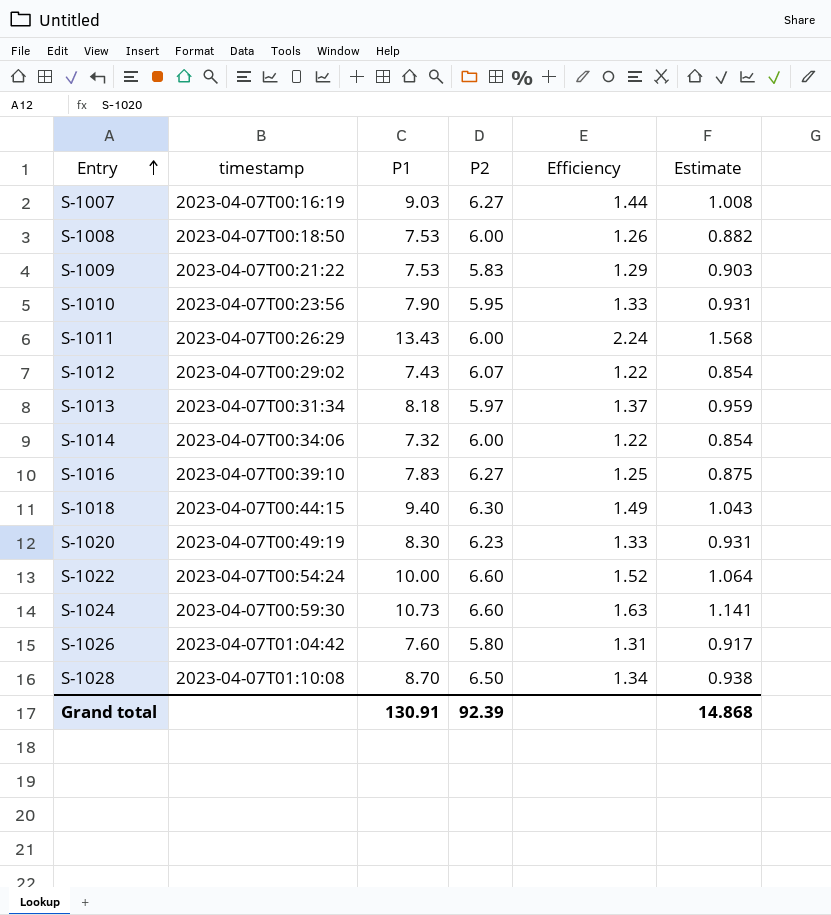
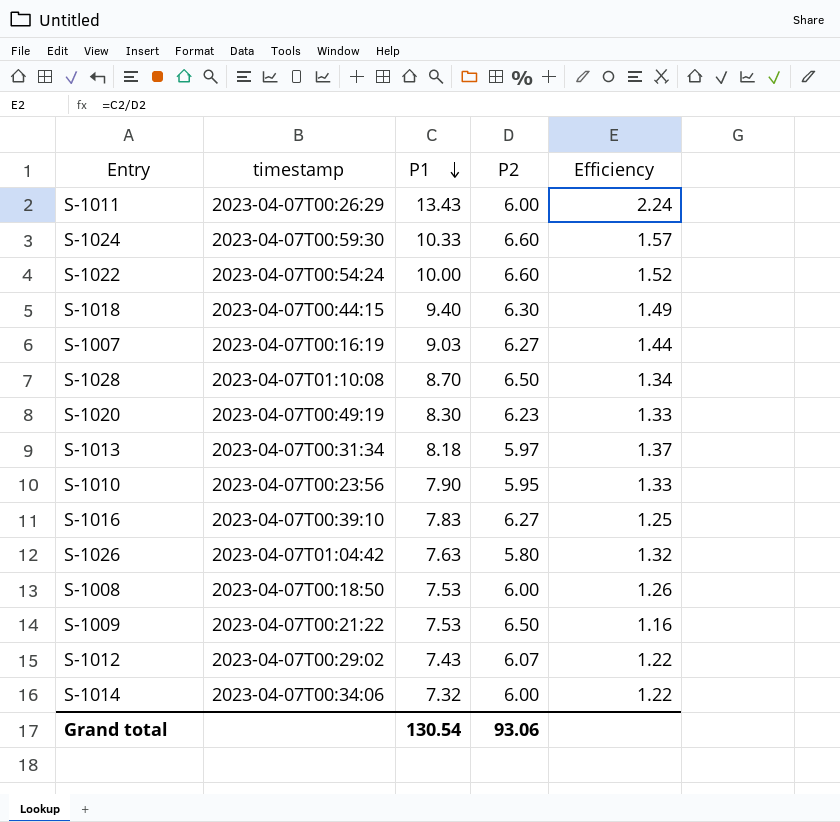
row order: Entry ascending -> P1 descending
column Estimate | formula: [Efficiency] * 0.7 -> none
S-1024 | P1: 10.73 -> 10.33
S-1024 | Efficiency: 1.63 -> 1.57
S-1026 | P1: 7.60 -> 7.63
S-1026 | Efficiency: 1.31 -> 1.32
S-1009 | P2: 5.83 -> 6.50
S-1009 | Efficiency: 1.29 -> 1.16
Grand total | P1: 130.91 -> 130.54
Grand total | P2: 92.39 -> 93.06

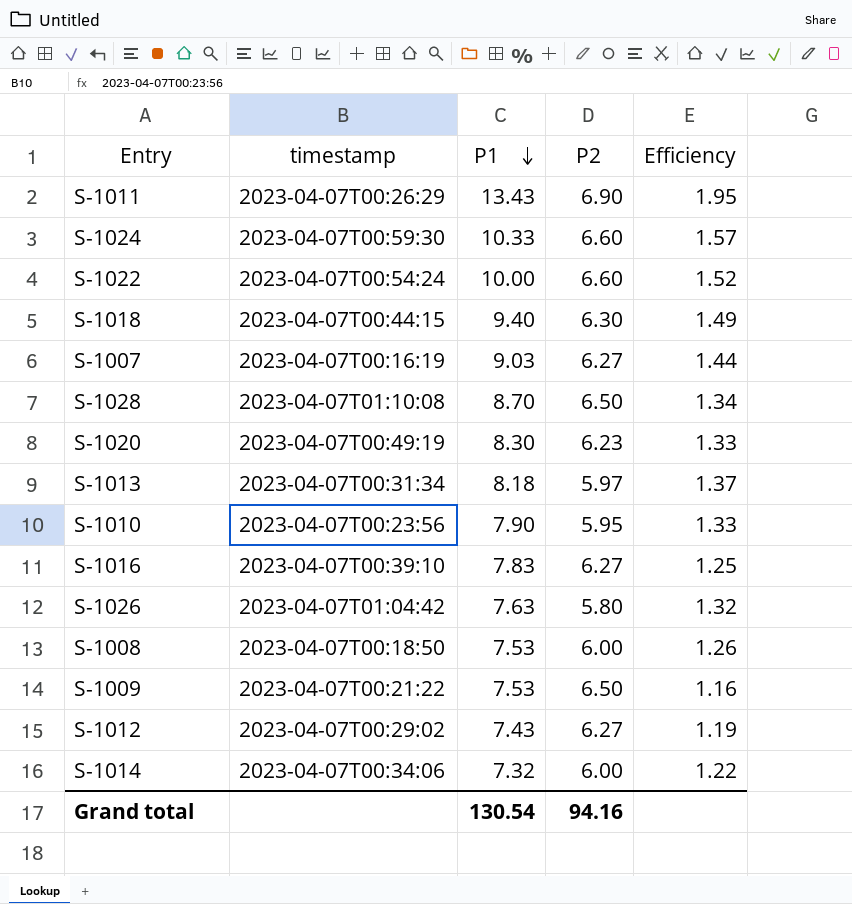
S-1011 | P2: 6.00 -> 6.90
S-1011 | Efficiency: 2.24 -> 1.95
S-1012 | P2: 6.07 -> 6.27
S-1012 | Efficiency: 1.22 -> 1.19
Grand total | P2: 93.06 -> 94.16

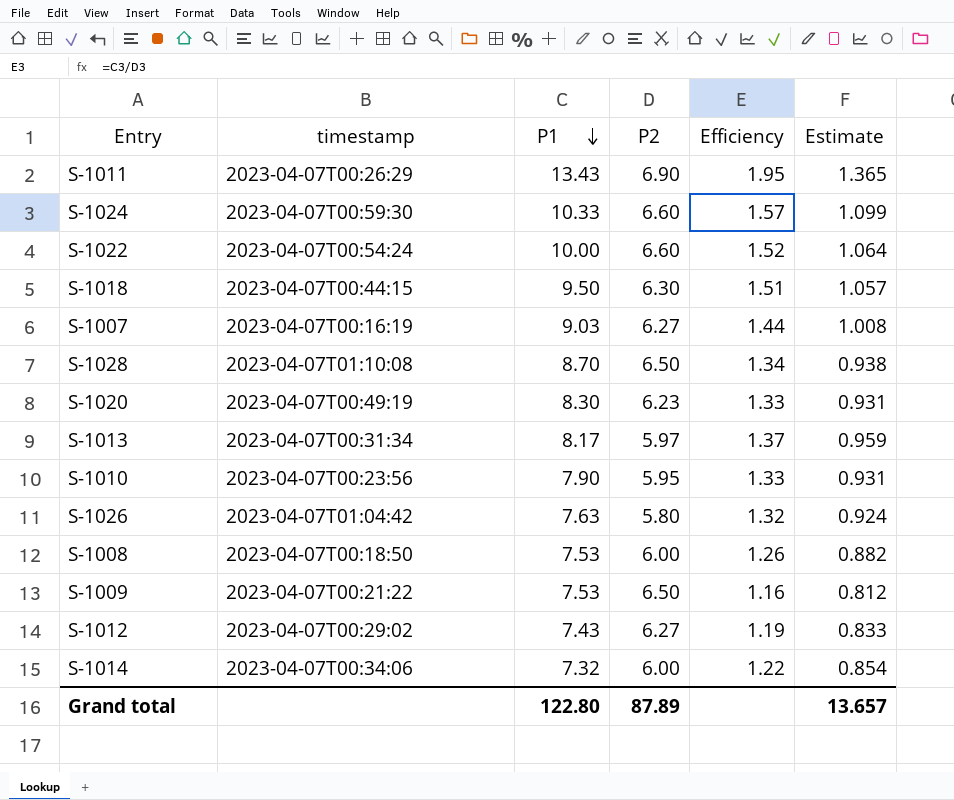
column Estimate | formula: none -> [Efficiency] * 0.7
row S-1016: 2023-04-07T00:39:10 | 7.83 | 6.27 | 1.25 -> none
S-1018 | P1: 9.40 -> 9.50
S-1018 | Efficiency: 1.49 -> 1.51
S-1013 | P1: 8.18 -> 8.17
Grand total | P1: 130.54 -> 122.80
Grand total | P2: 94.16 -> 87.89

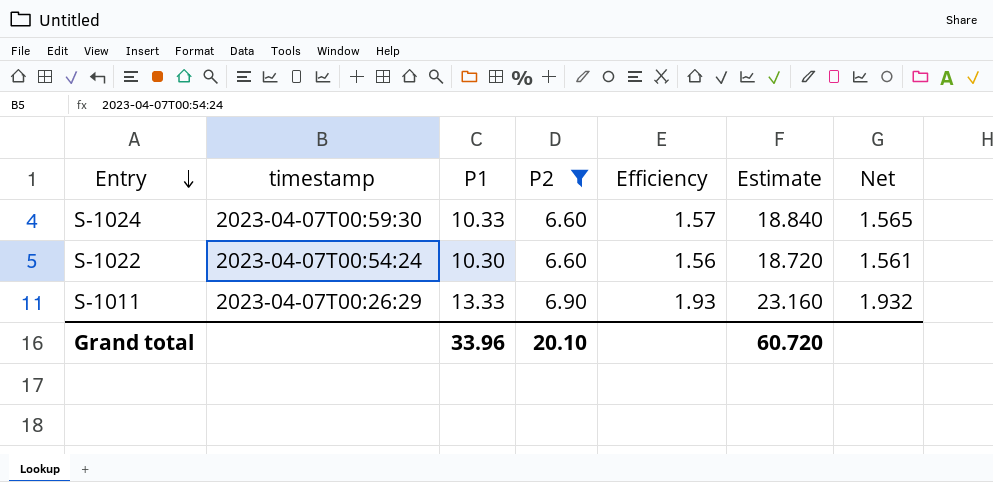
filter: none -> P2 >= 6.60
row order: P1 descending -> Entry descending
column Estimate | formula: [Efficiency] * 0.7 -> [Efficiency] * 12
column Net | formula: none -> [P1] / [P2]
S-1022 | P1: 10.00 -> 10.30
S-1022 | Efficiency: 1.52 -> 1.56
S-1011 | P1: 13.43 -> 13.33
S-1011 | Efficiency: 1.95 -> 1.93
Grand total | P1: 122.80 -> 33.96
Grand total | P2: 87.89 -> 20.10
Grand total | Estimate: 13.657 -> 60.720

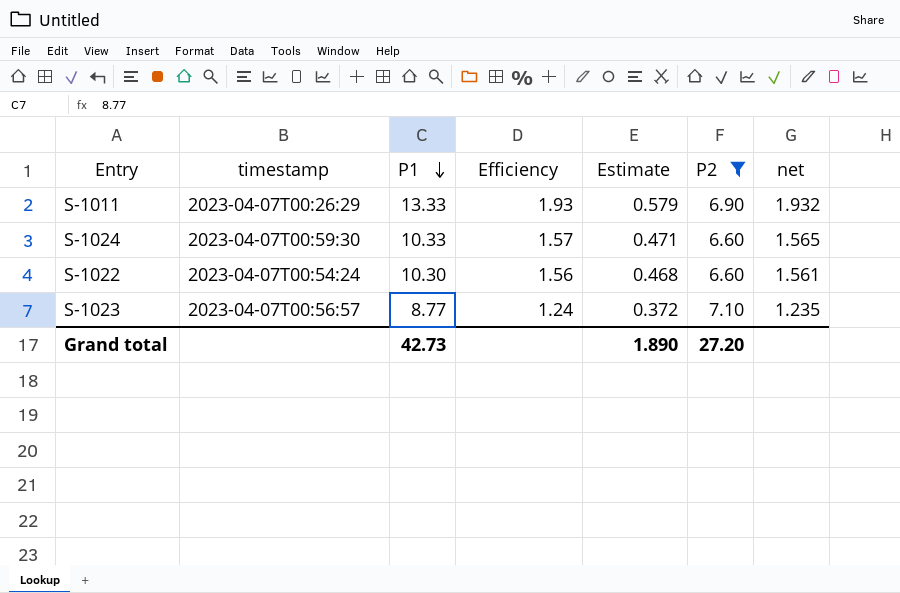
row order: Entry descending -> P1 descending
column Estimate | formula: [Efficiency] * 12 -> [Efficiency] * 0.3
column P2 | position: 4 -> 6
column name: Net -> net
row S-1023: none -> 2023-04-07T00:56:57 | 8.77 | 1.24 | 0.372 | 7.10 | 1.235
Grand total | P1: 33.96 -> 42.73
Grand total | Estimate: 60.720 -> 1.890
Grand total | P2: 20.10 -> 27.20

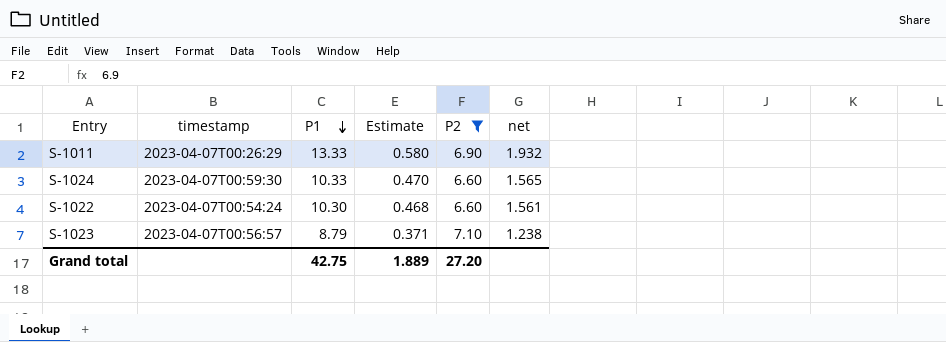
column Efficiency | formula: [P1] / [P2] -> none
column Estimate | formula: [Efficiency] * 0.3 -> [net] * 0.3
S-1023 | P1: 8.77 -> 8.79
S-1023 | net: 1.235 -> 1.238
Grand total | P1: 42.73 -> 42.75
Grand total | Estimate: 1.890 -> 1.889

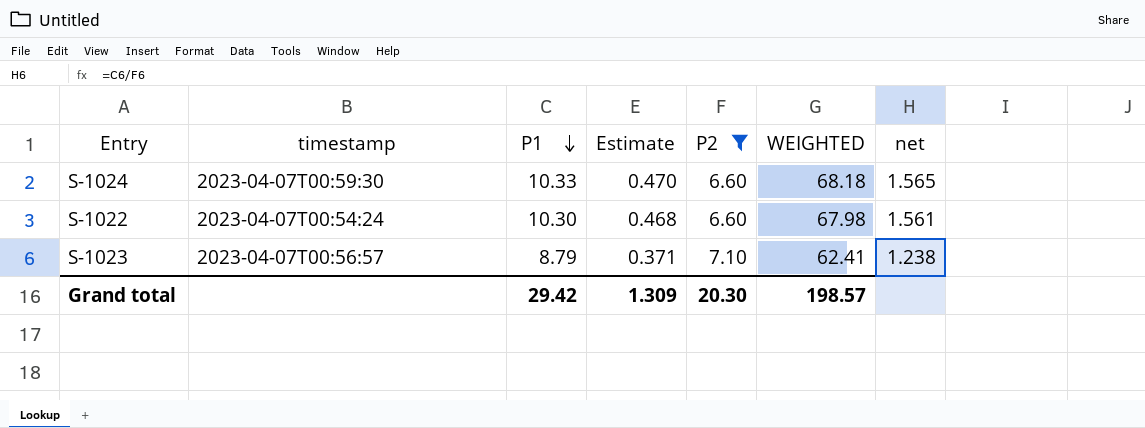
column WEIGHTED | formula: none -> [P1] * [P2]
row S-1011: 2023-04-07T00:26:29 | 13.33 | 0.580 | 6.90 | 1.932 -> none
Grand total | P1: 42.75 -> 29.42
Grand total | Estimate: 1.889 -> 1.309
Grand total | P2: 27.20 -> 20.30

